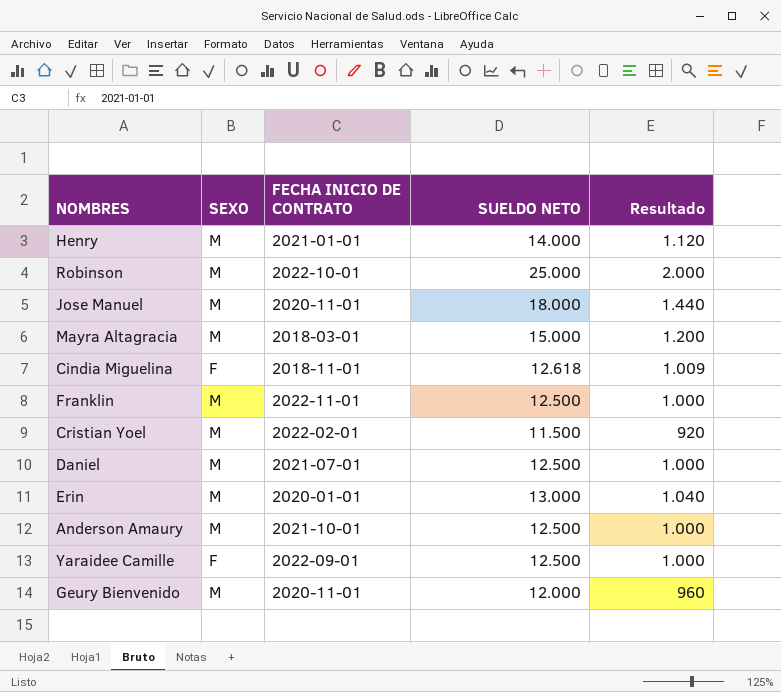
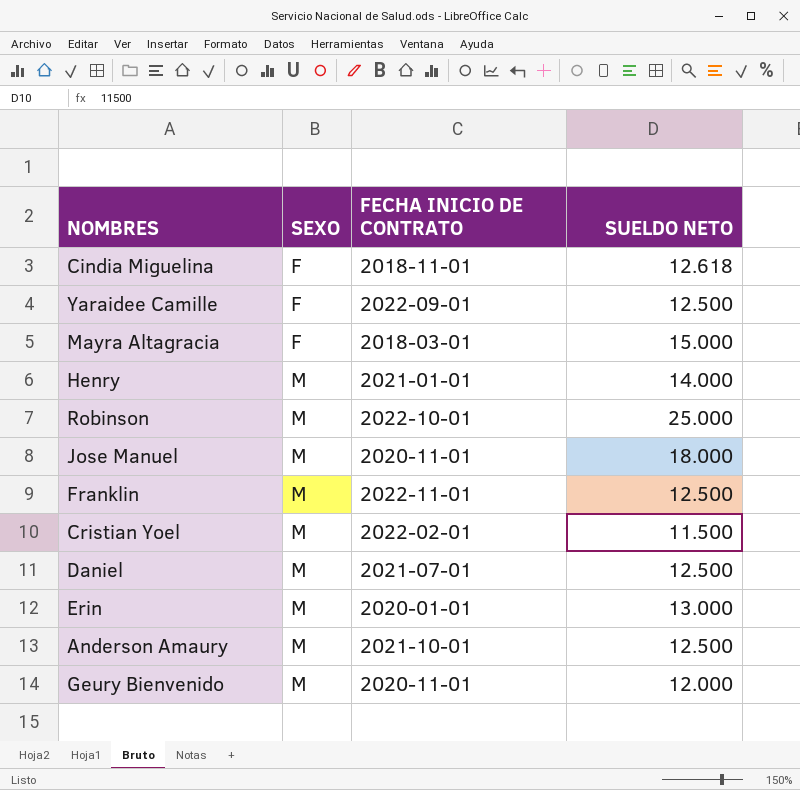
row order: none -> SEXO ascending
column Resultado | formula: [SUELDO NETO] * 0,08 -> none
Mayra Altagracia | SEXO: M -> F

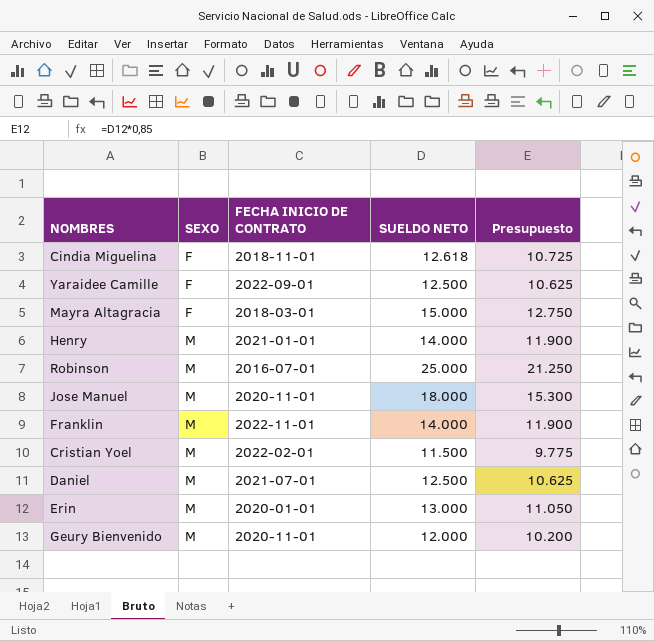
column Presupuesto | formula: none -> [SUELDO NETO] * 0,85
row Anderson Amaury: M | 2021-10-01 | 12.500 -> none
Robinson | FECHA INICIO DE CONTRATO: 2022-10-01 -> 2016-07-01
Franklin | SUELDO NETO: 12.500 -> 14.000

